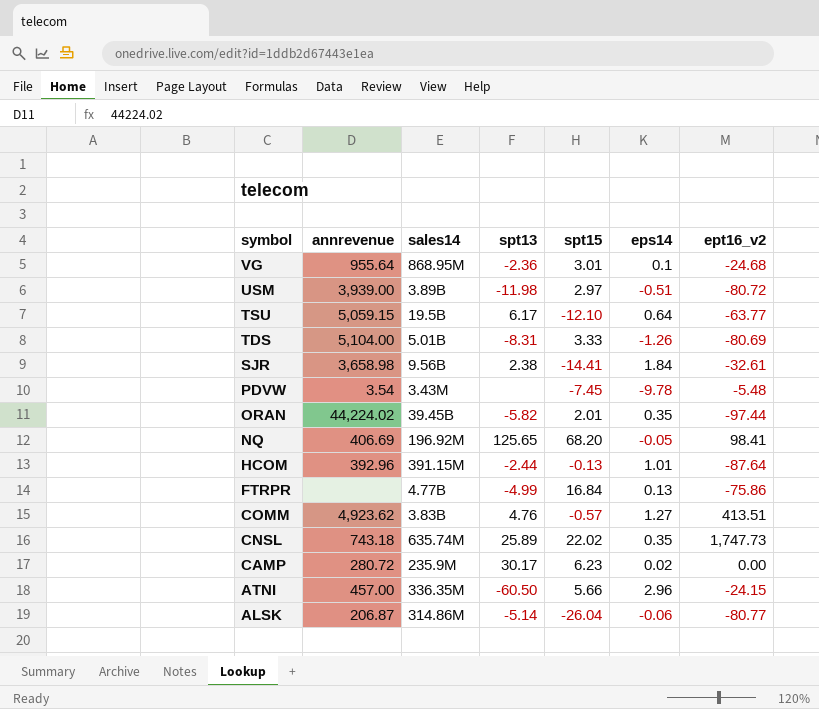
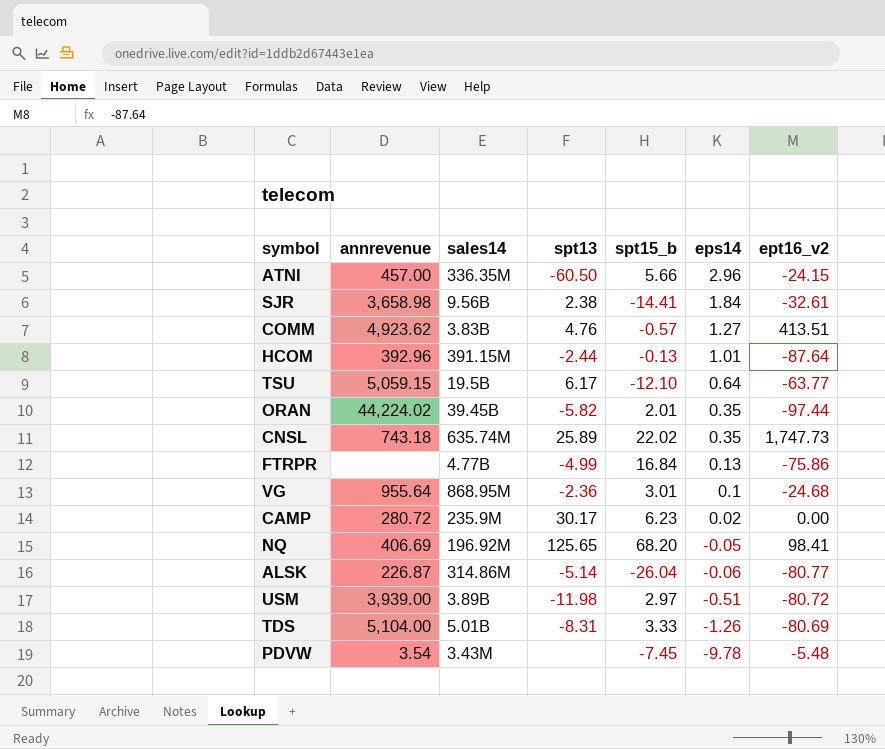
row order: symbol descending -> eps14 descending
column name: spt15 -> spt15_b
ALSK | annrevenue: 206.87 -> 226.87

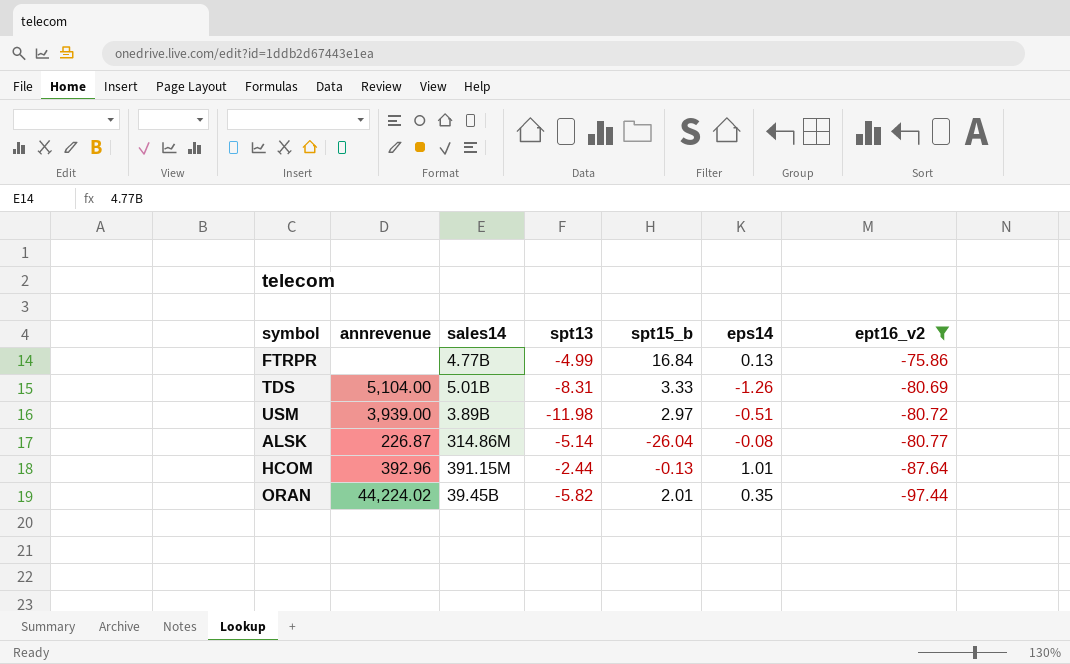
filter: none -> ept16_v2 <= -75.86
row order: eps14 descending -> ept16_v2 descending
ALSK | eps14: -0.06 -> -0.08

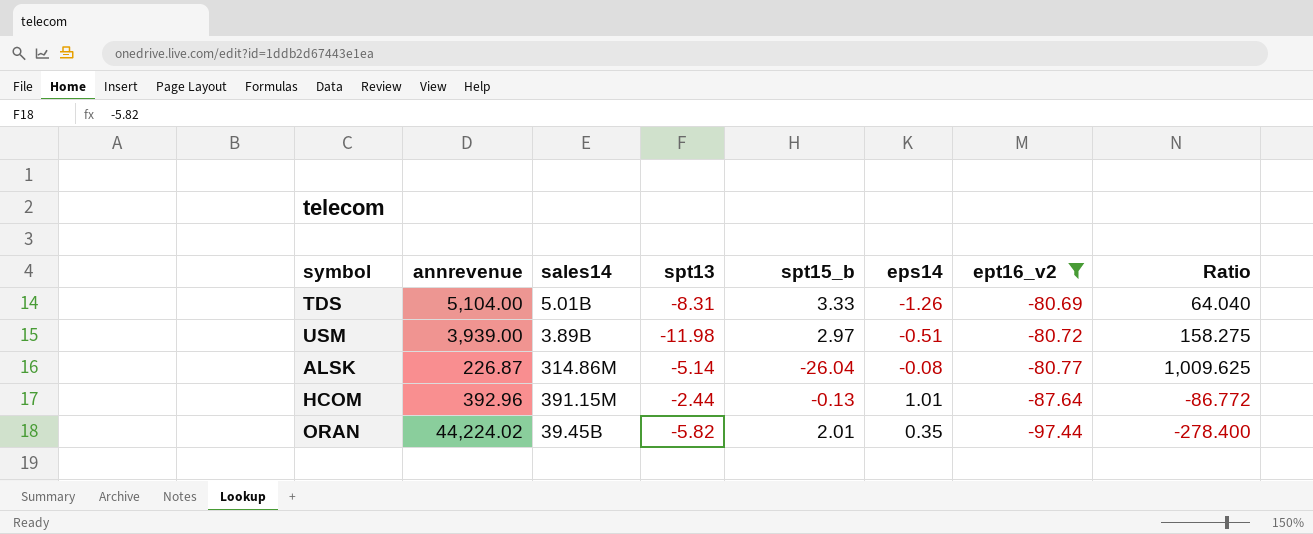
column Ratio | formula: none -> [ept16_v2] / [eps14]
row FTRPR: none | 4.77B | -4.99 | 16.84 | 0.13 | -75.86 -> none

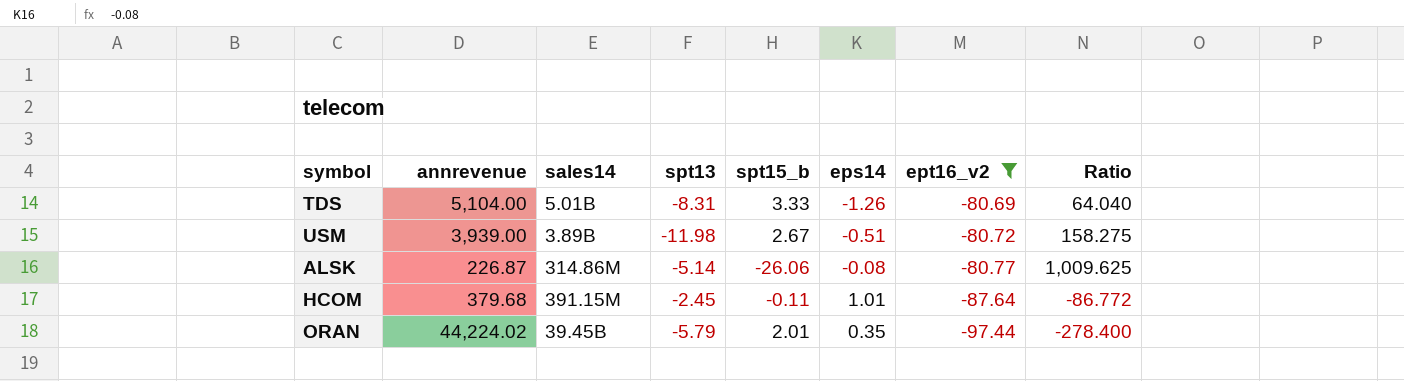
USM | spt15_b: 2.97 -> 2.67
ALSK | spt15_b: -26.04 -> -26.06
HCOM | annrevenue: 392.96 -> 379.68
HCOM | spt13: -2.44 -> -2.45
HCOM | spt15_b: -0.13 -> -0.11
ORAN | spt13: -5.82 -> -5.79

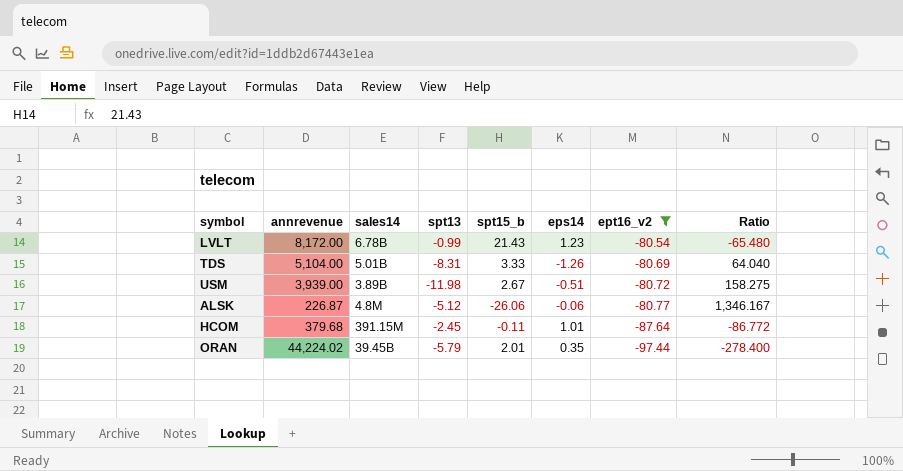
row LVLT: none -> 8,172.00 | 6.78B | -0.99 | 21.43 | 1.23 | -80.54 | -65.480
ALSK | sales14: 314.86M -> 4.8M
ALSK | spt13: -5.14 -> -5.12
ALSK | eps14: -0.08 -> -0.06
ALSK | Ratio: 1,009.625 -> 1,346.167

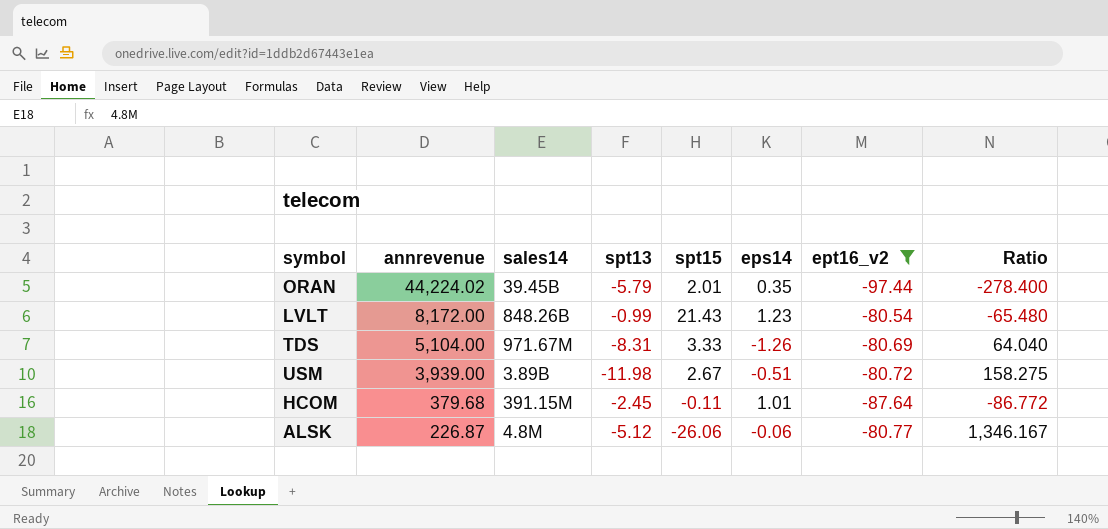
row order: ept16_v2 descending -> annrevenue descending
column name: spt15_b -> spt15
LVLT | sales14: 6.78B -> 848.26B
TDS | sales14: 5.01B -> 971.67M

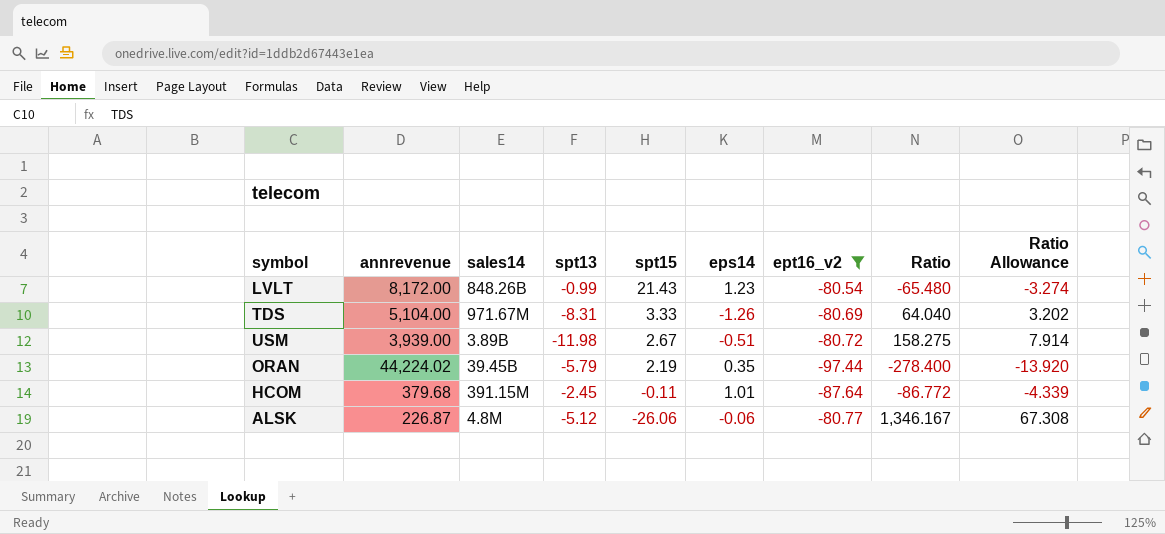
row order: annrevenue descending -> spt15 descending
column Ratio Allowance | formula: none -> [Ratio] * 0.05
ORAN | spt15: 2.01 -> 2.19

